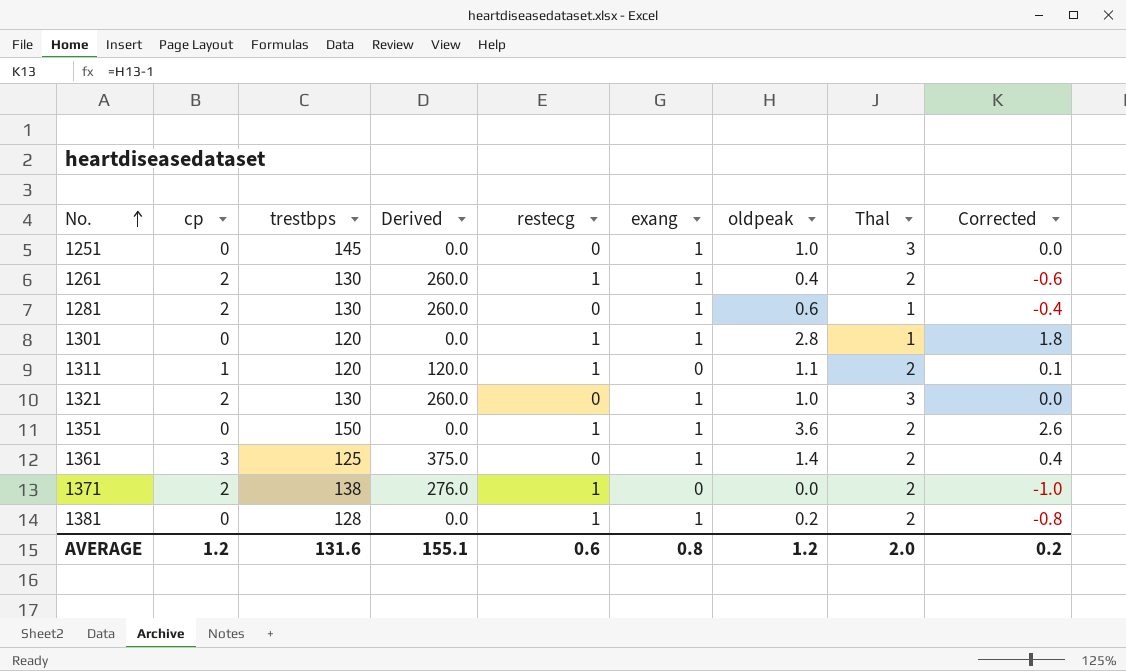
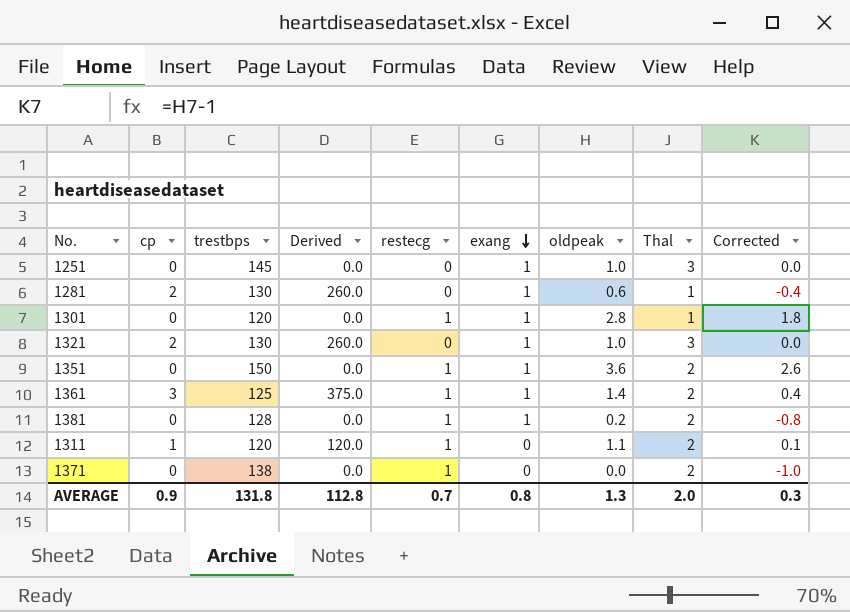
row order: No. ascending -> exang descending
row 1261: 2 | 130 | 260.0 | 1 | 1 | 0.4 | 2 | -0.6 -> none
1361 | restecg: 0 -> 1
1371 | cp: 2 -> 0
1371 | Derived: 276.0 -> 0.0
AVERAGE | cp: 1.2 -> 0.9
AVERAGE | trestbps: 131.6 -> 131.8
AVERAGE | Derived: 155.1 -> 112.8
AVERAGE | restecg: 0.6 -> 0.7
AVERAGE | oldpeak: 1.2 -> 1.3
AVERAGE | Corrected: 0.2 -> 0.3

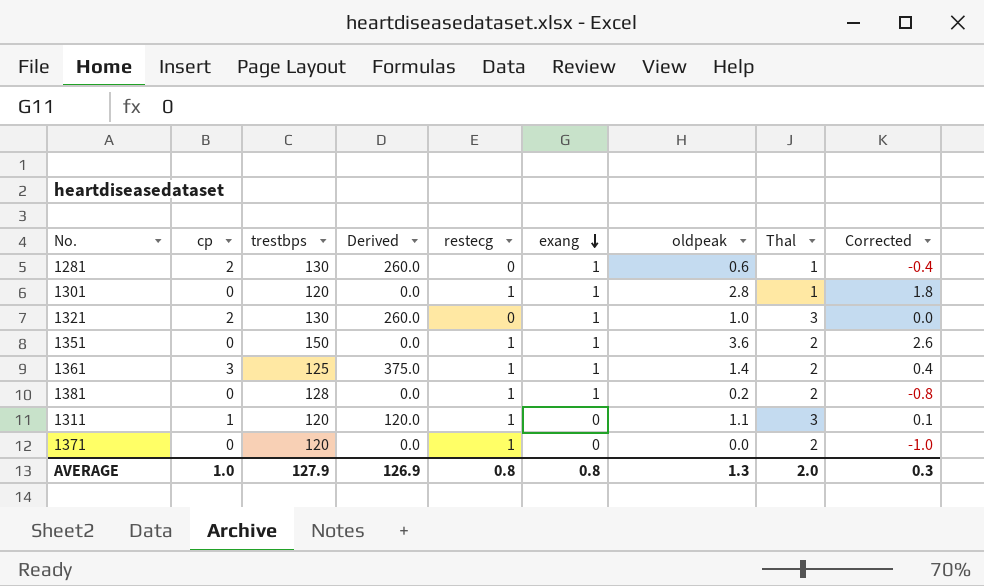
row 1251: 0 | 145 | 0.0 | 0 | 1 | 1.0 | 3 | 0.0 -> none
1311 | Thal: 2 -> 3
1371 | trestbps: 138 -> 120
AVERAGE | cp: 0.9 -> 1.0
AVERAGE | trestbps: 131.8 -> 127.9
AVERAGE | Derived: 112.8 -> 126.9
AVERAGE | restecg: 0.7 -> 0.8

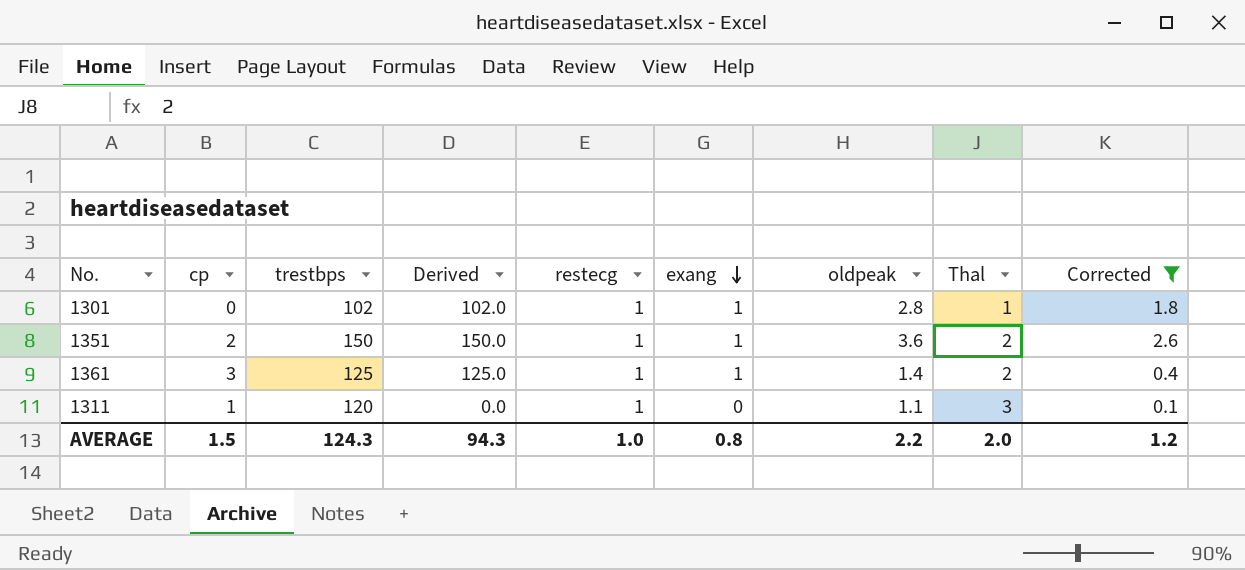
filter: none -> Corrected >= 0.1
column Derived | formula: [cp] * [trestbps] -> [trestbps] * [exang]
1301 | trestbps: 120 -> 102
1351 | cp: 0 -> 2
AVERAGE | cp: 1.0 -> 1.5
AVERAGE | trestbps: 127.9 -> 124.3
AVERAGE | Derived: 126.9 -> 94.3
AVERAGE | restecg: 0.8 -> 1.0
AVERAGE | oldpeak: 1.3 -> 2.2
AVERAGE | Corrected: 0.3 -> 1.2

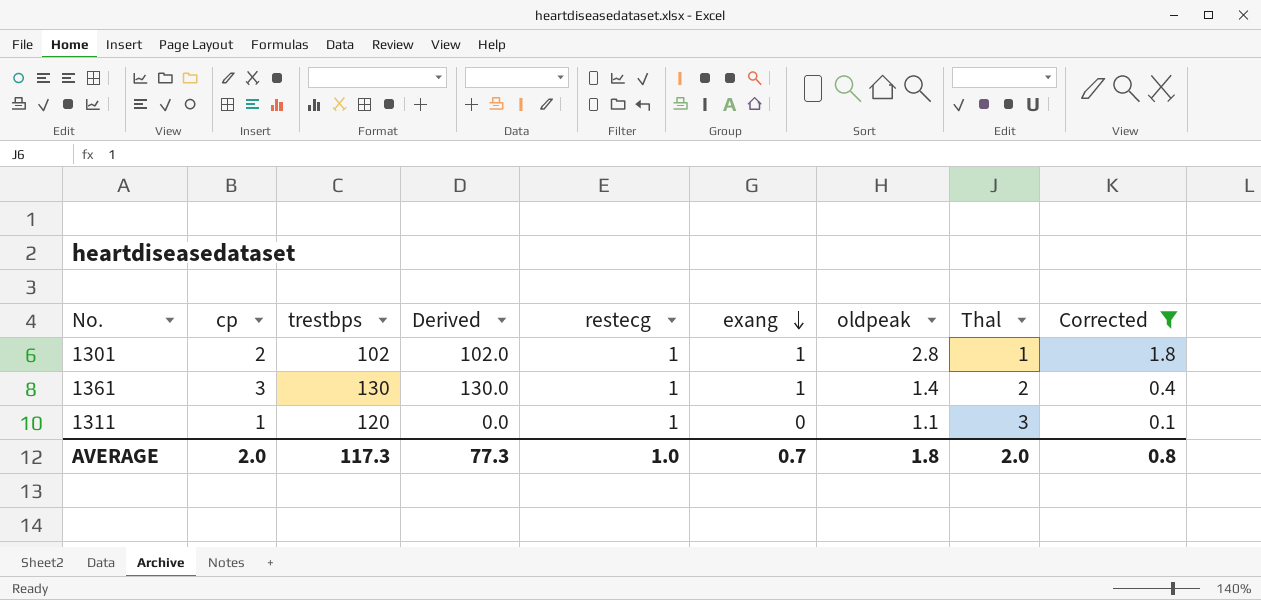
row 1351: 2 | 150 | 150.0 | 1 | 1 | 3.6 | 2 | 2.6 -> none
1301 | cp: 0 -> 2
1361 | trestbps: 125 -> 130
1361 | Derived: 125.0 -> 130.0
AVERAGE | cp: 1.5 -> 2.0
AVERAGE | trestbps: 124.3 -> 117.3
AVERAGE | Derived: 94.3 -> 77.3
AVERAGE | exang: 0.8 -> 0.7
AVERAGE | oldpeak: 2.2 -> 1.8
AVERAGE | Corrected: 1.2 -> 0.8

